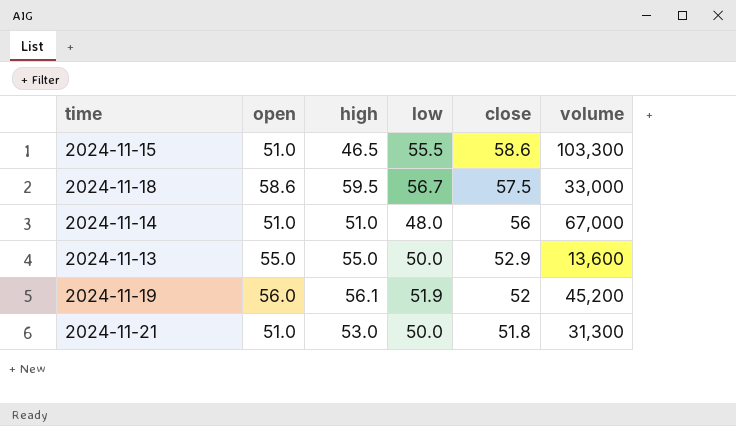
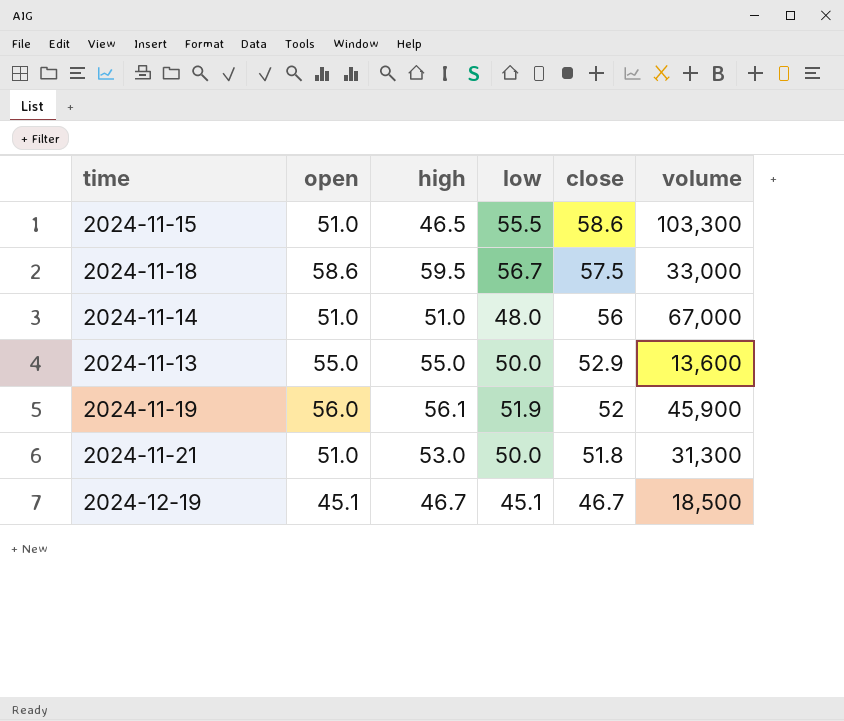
2024-11-19 | volume: 45,200 -> 45,900
row 2024-12-19: none -> 45.1 | 46.7 | 45.1 | 46.7 | 18,500

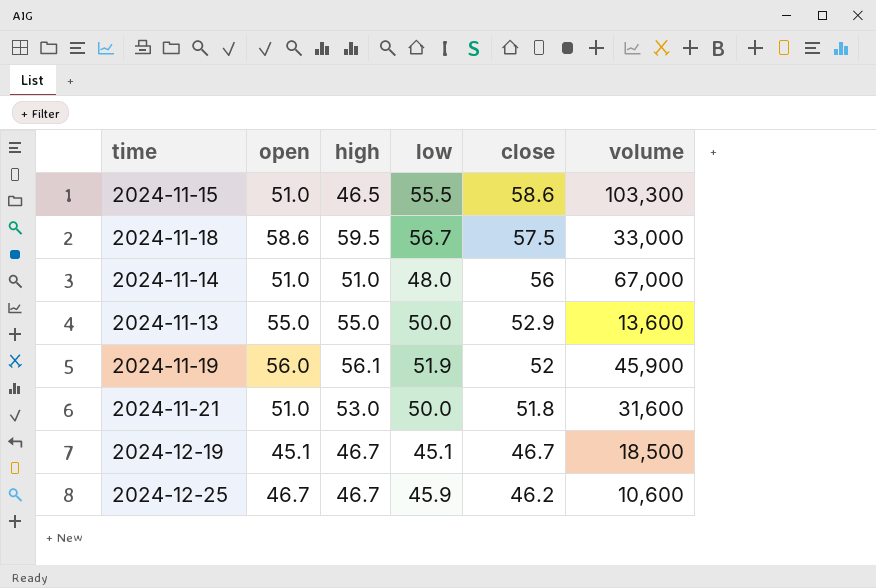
2024-11-21 | volume: 31,300 -> 31,600
row 2024-12-25: none -> 46.7 | 46.7 | 45.9 | 46.2 | 10,600

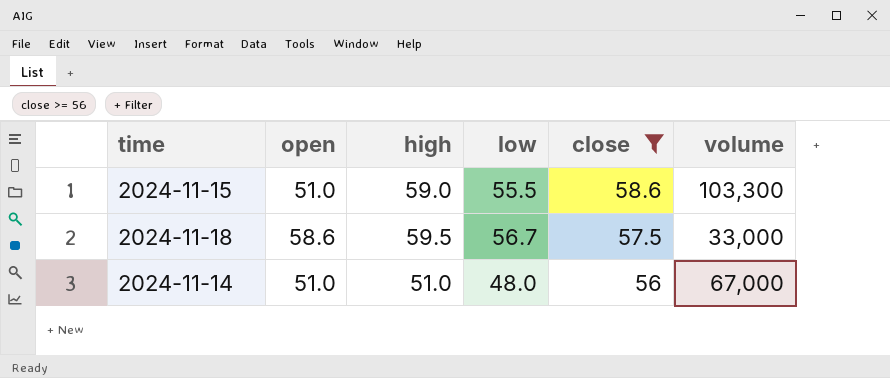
filter: none -> close >= 56
2024-11-15 | high: 46.5 -> 59.0

